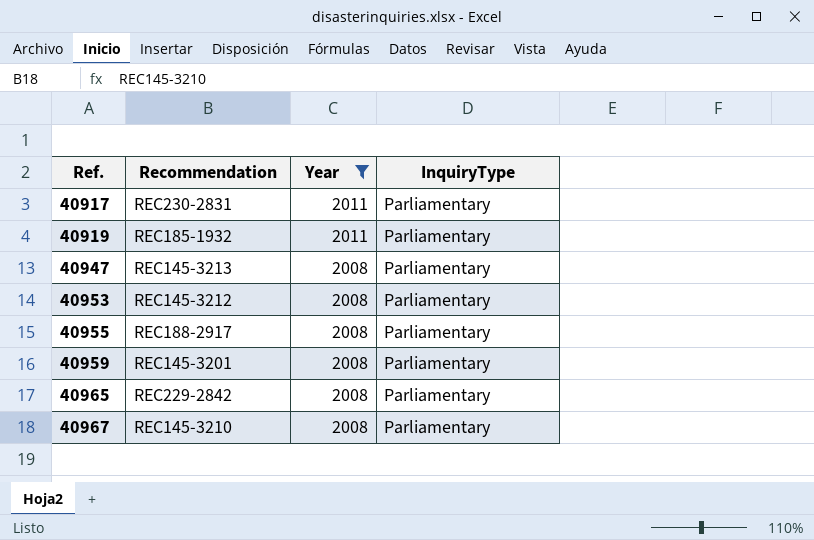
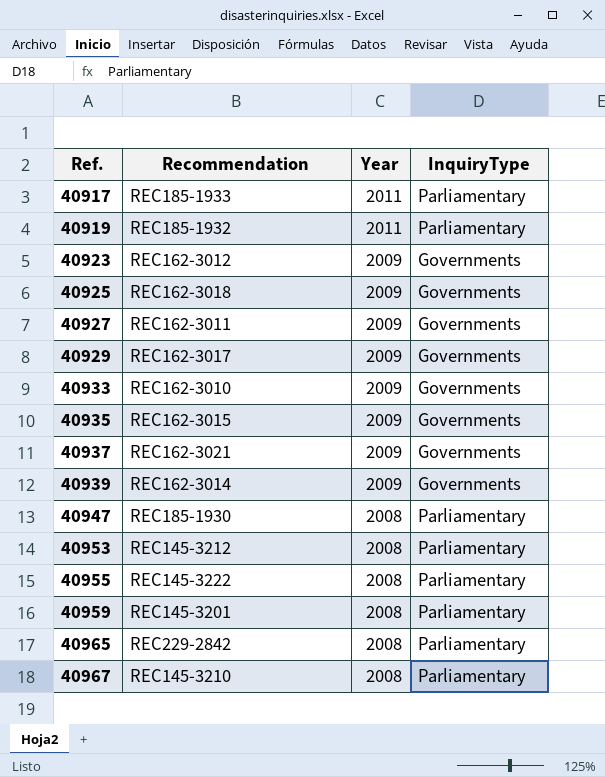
filter: Year != 2009 -> none
40917 | Recommendation: REC230-2831 -> REC185-1933
40947 | Recommendation: REC145-3213 -> REC185-1930
40955 | Recommendation: REC188-2917 -> REC145-3222

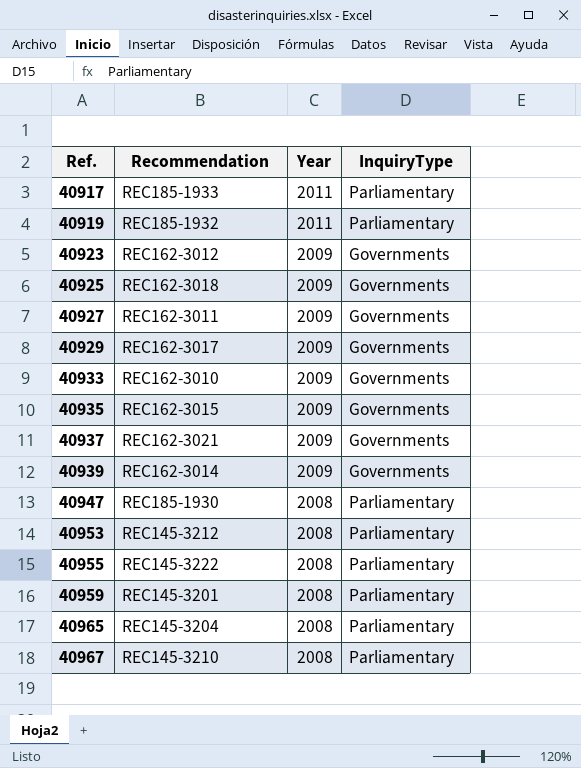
40965 | Recommendation: REC229-2842 -> REC145-3204

